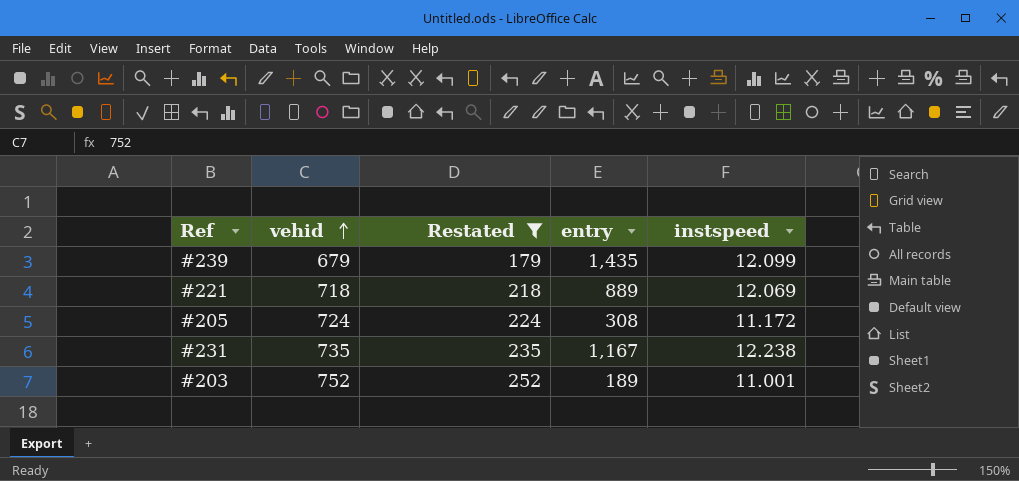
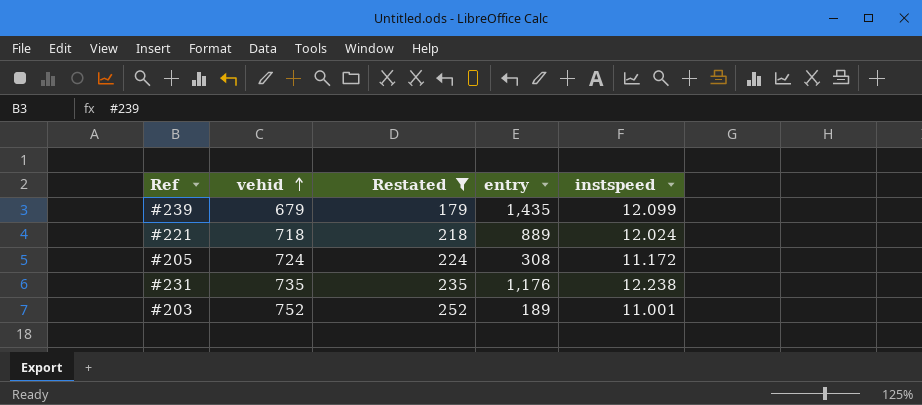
#221 | instspeed: 12.069 -> 12.024
#231 | entry: 1,167 -> 1,176

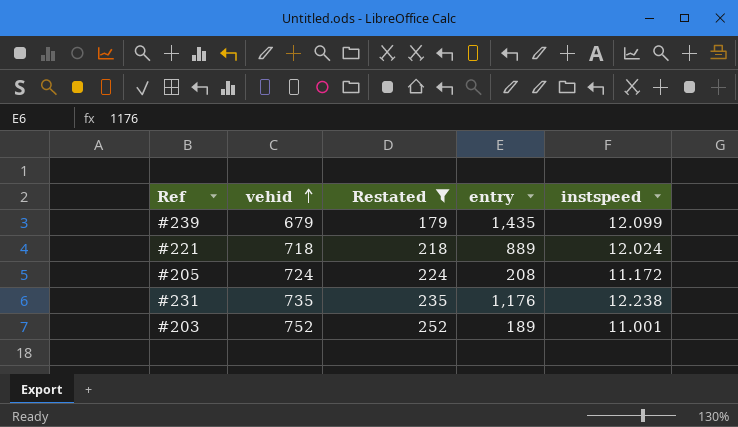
#205 | entry: 308 -> 208

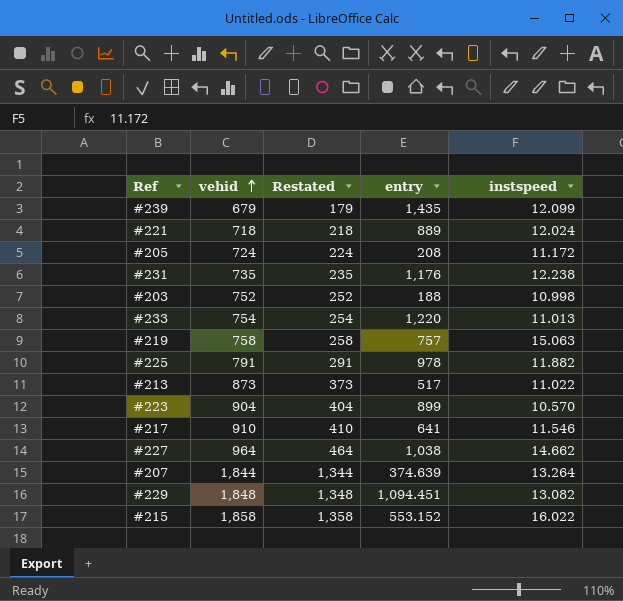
filter: Restated <= 252 -> none
#203 | entry: 189 -> 188
#203 | instspeed: 11.001 -> 10.998

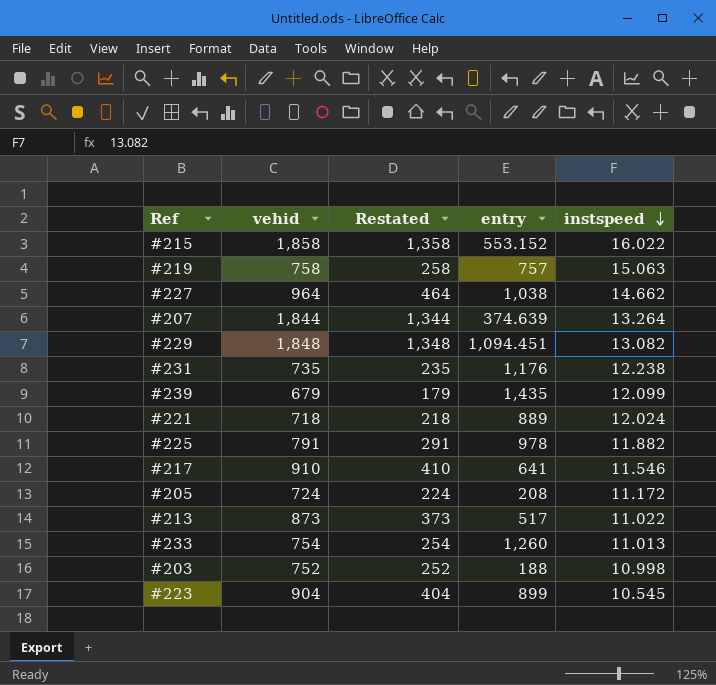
row order: vehid ascending -> instspeed descending
#233 | entry: 1,220 -> 1,260
#223 | instspeed: 10.570 -> 10.545

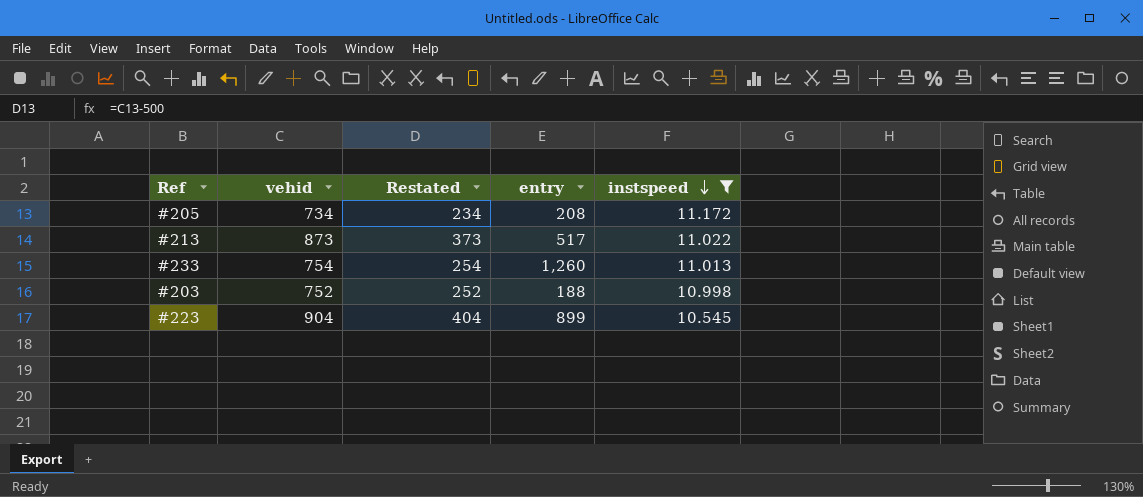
filter: none -> instspeed <= 11.172
#205 | vehid: 724 -> 734
#205 | Restated: 224 -> 234

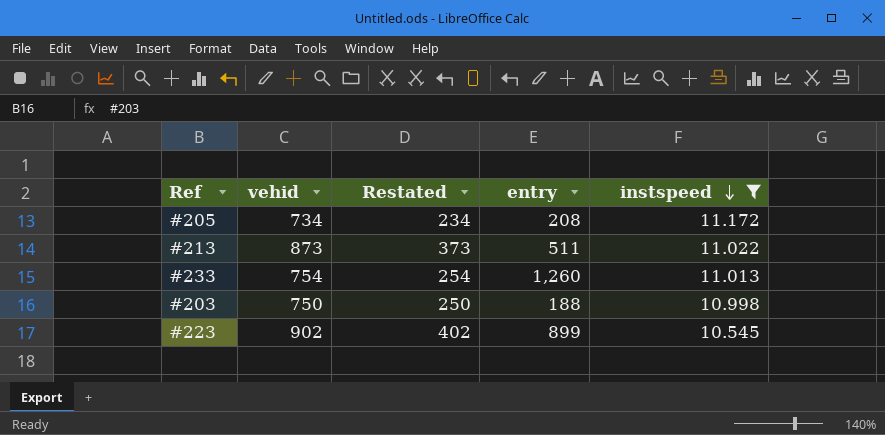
#213 | entry: 517 -> 511
#203 | vehid: 752 -> 750
#203 | Restated: 252 -> 250
#223 | vehid: 904 -> 902
#223 | Restated: 404 -> 402

